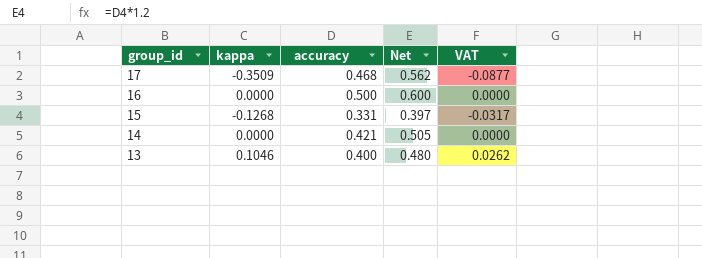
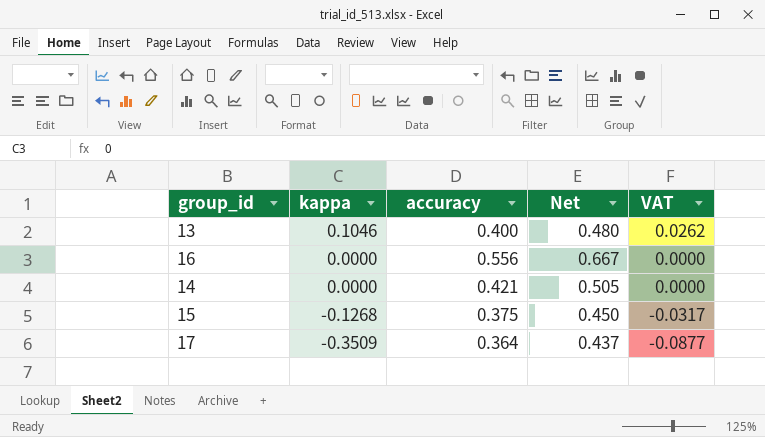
row order: group_id descending -> kappa descending
16 | accuracy: 0.500 -> 0.556
16 | Net: 0.600 -> 0.667
15 | accuracy: 0.331 -> 0.375
15 | Net: 0.397 -> 0.450
17 | accuracy: 0.468 -> 0.364
17 | Net: 0.562 -> 0.437

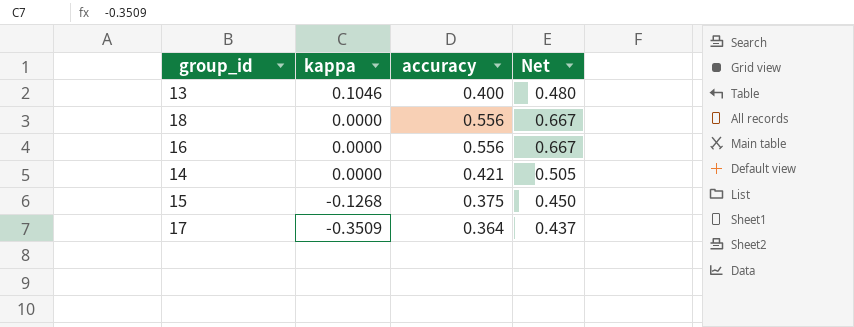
column VAT | formula: [kappa] * 0.25 -> none
row 18: none -> 0.0000 | 0.556 | 0.667

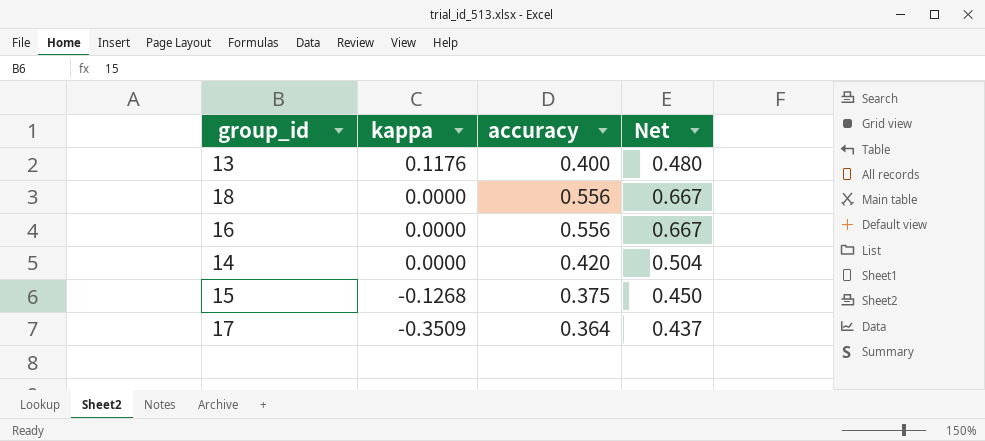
13 | kappa: 0.1046 -> 0.1176
14 | accuracy: 0.421 -> 0.420
14 | Net: 0.505 -> 0.504

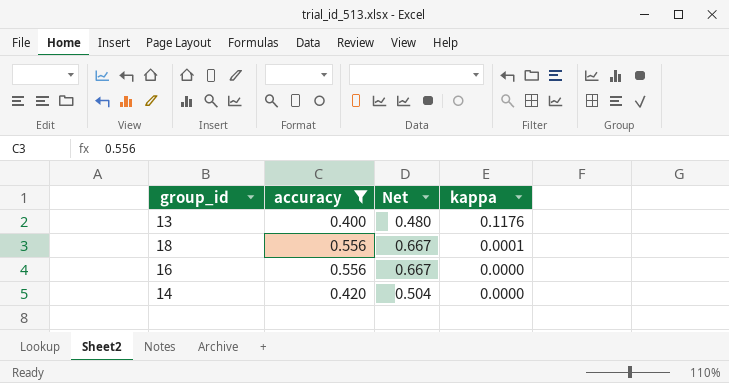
filter: none -> accuracy >= 0.400
column kappa | position: 2 -> 4
18 | kappa: 0.0000 -> 0.0001

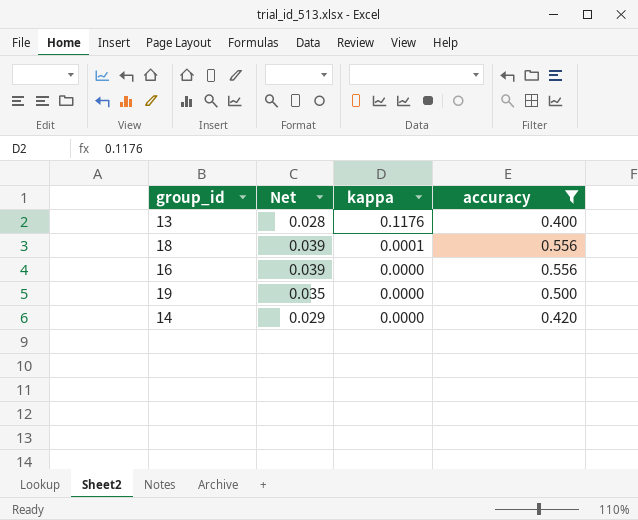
column Net | formula: [accuracy] * 1.2 -> [accuracy] * 0.07
column accuracy | position: 2 -> 4
row 19: none -> 0.035 | 0.0000 | 0.500

